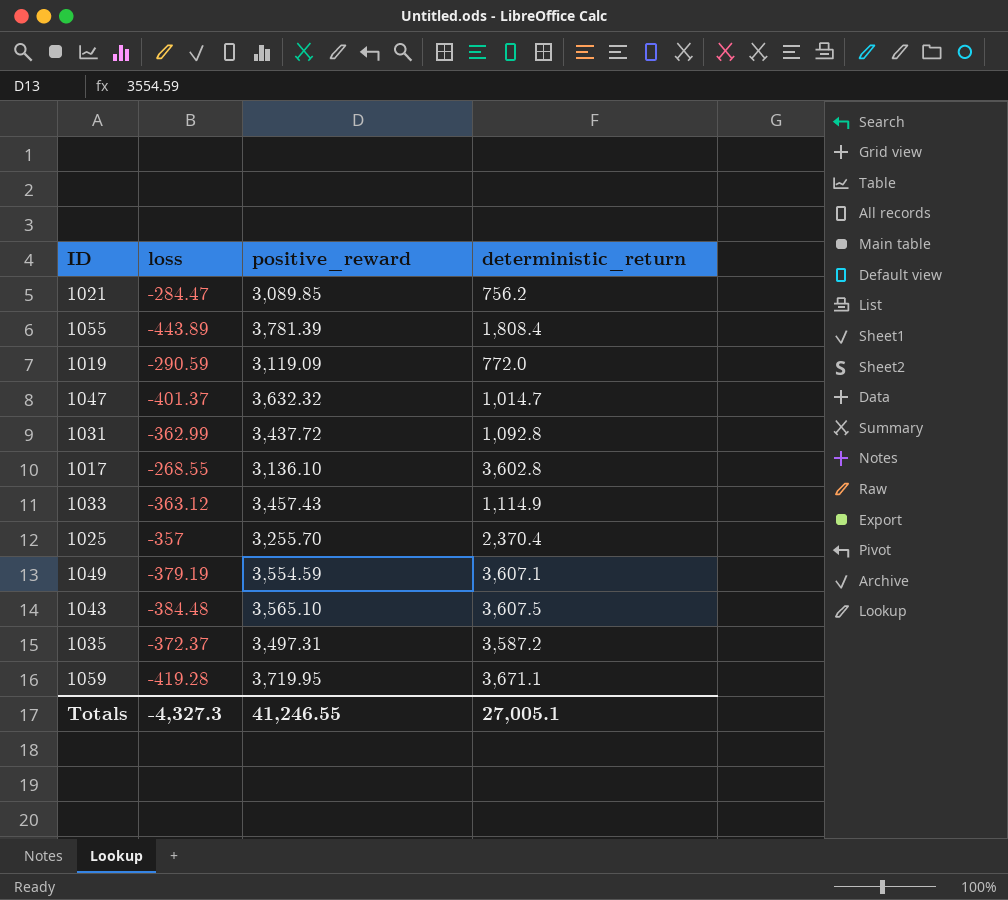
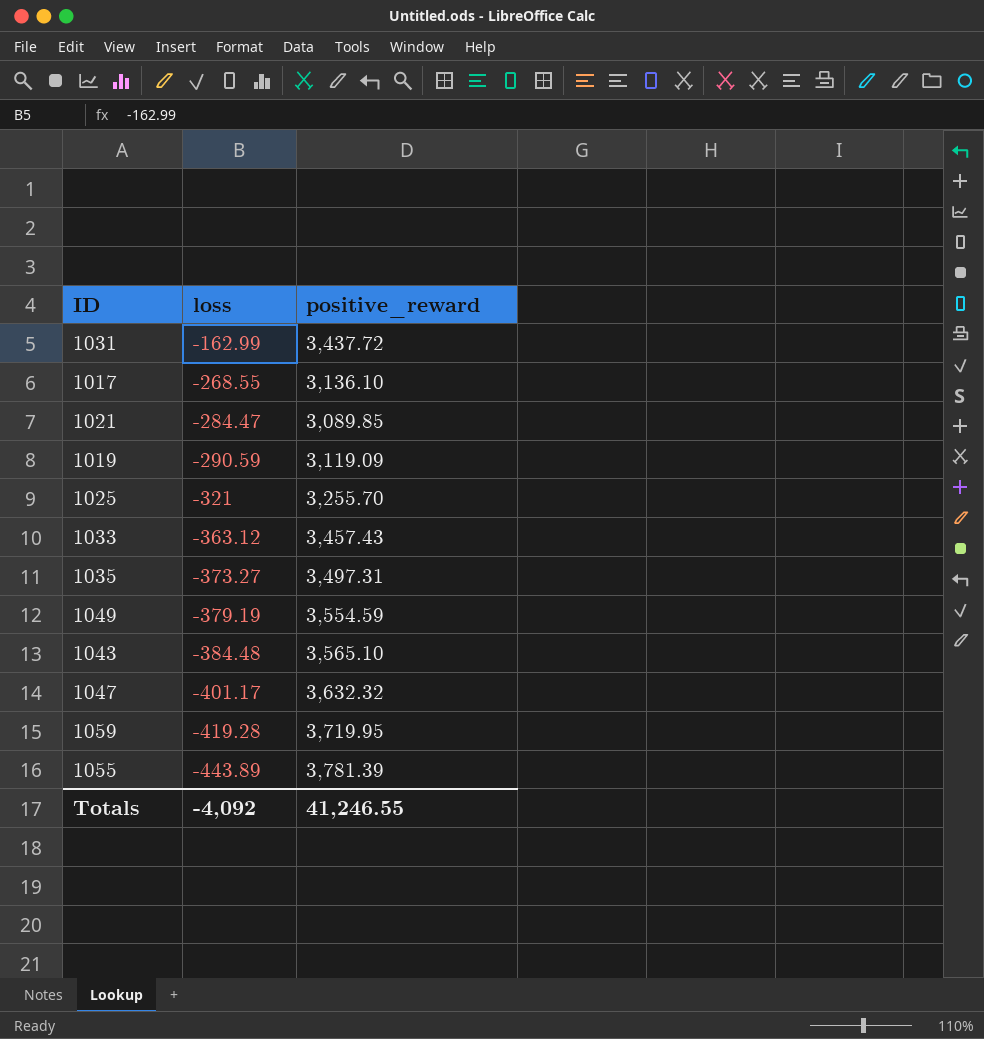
row order: none -> loss descending
column deterministic_return | position: 4 -> none
1031 | loss: -362.99 -> -162.99
1025 | loss: -357 -> -321
1035 | loss: -372.37 -> -373.27
1047 | loss: -401.37 -> -401.17
Totals | loss: -4,327.3 -> -4,092

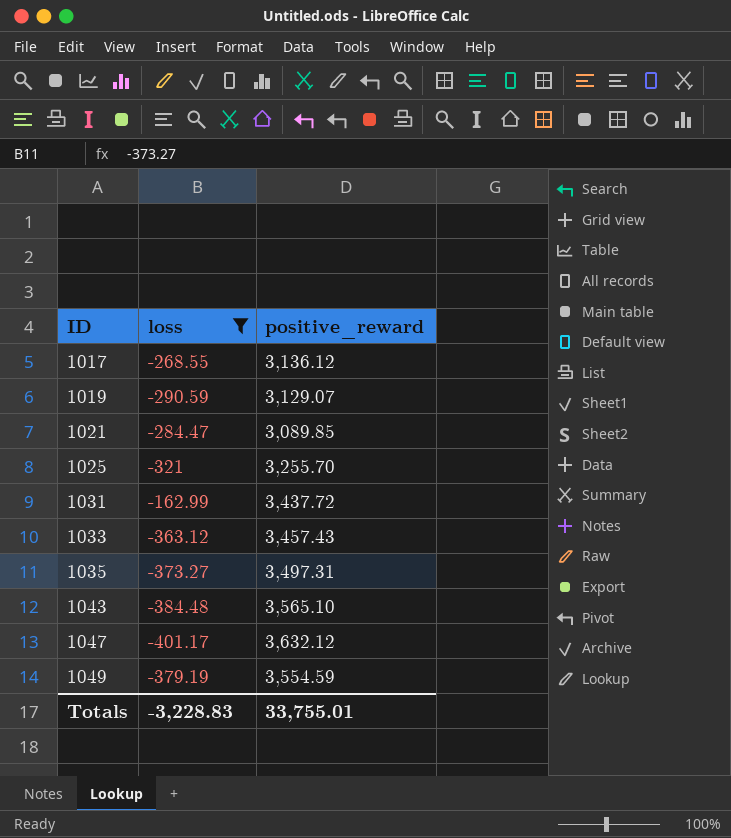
filter: none -> loss >= -401.17
row order: loss descending -> ID ascending
1017 | positive_reward: 3,136.10 -> 3,136.12
1019 | positive_reward: 3,119.09 -> 3,129.07
1047 | positive_reward: 3,632.32 -> 3,632.12
Totals | loss: -4,092 -> -3,228.83
Totals | positive_reward: 41,246.55 -> 33,755.01

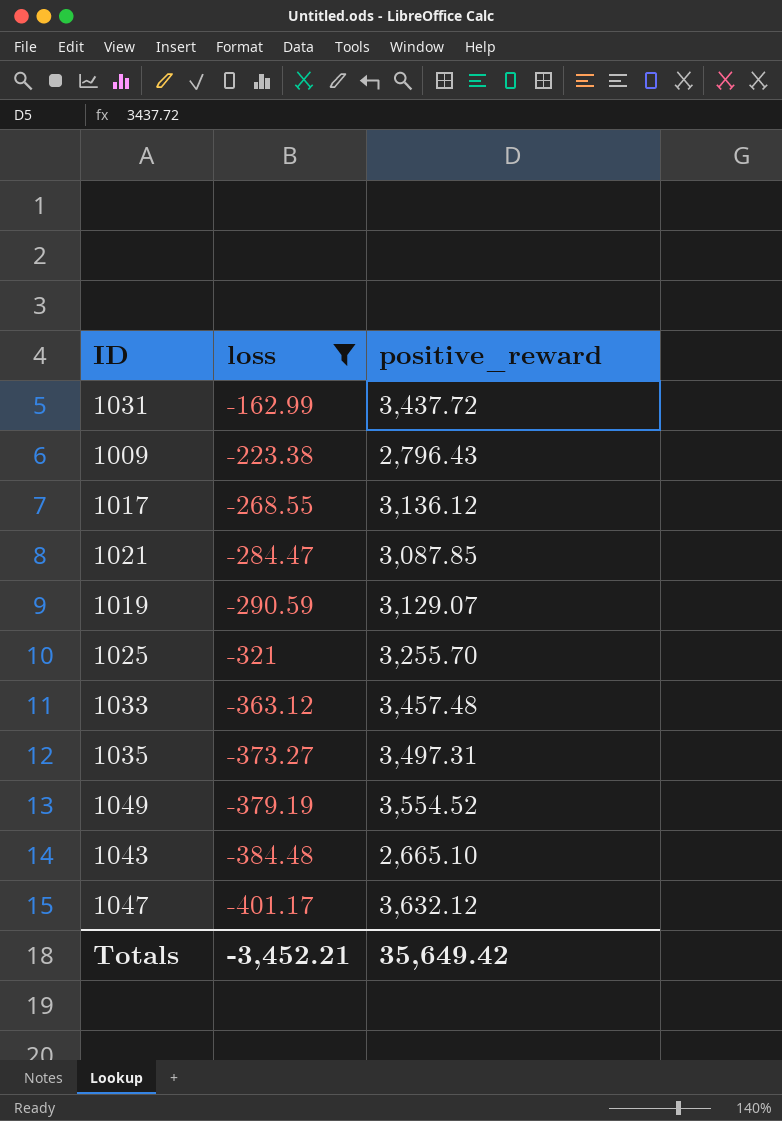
row order: ID ascending -> loss descending
row 1009: none -> -223.38 | 2,796.43
1021 | positive_reward: 3,089.85 -> 3,087.85
1033 | positive_reward: 3,457.43 -> 3,457.48
1049 | positive_reward: 3,554.59 -> 3,554.52
1043 | positive_reward: 3,565.10 -> 2,665.10
Totals | loss: -3,228.83 -> -3,452.21
Totals | positive_reward: 33,755.01 -> 35,649.42

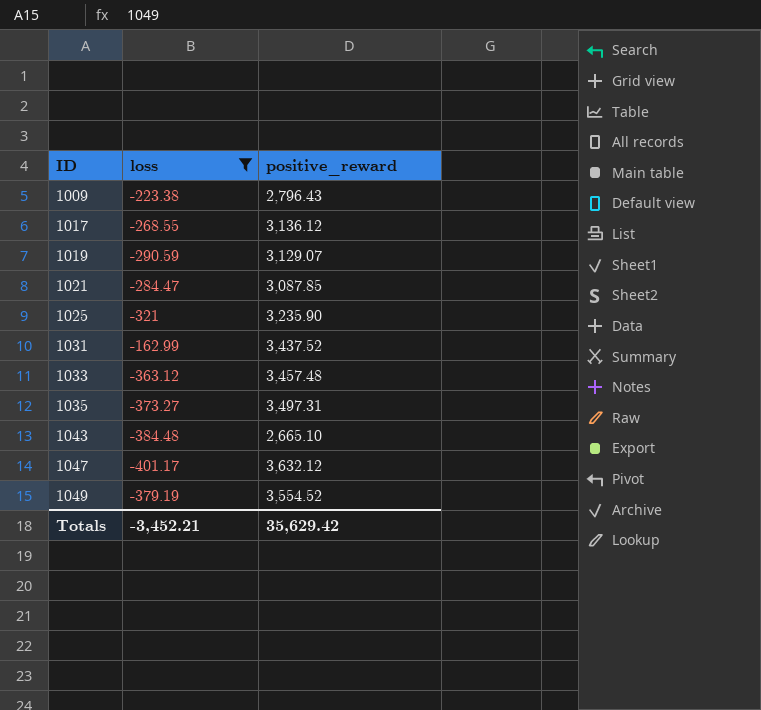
row order: loss descending -> ID ascending
1025 | positive_reward: 3,255.70 -> 3,235.90
1031 | positive_reward: 3,437.72 -> 3,437.52
Totals | positive_reward: 35,649.42 -> 35,629.42

